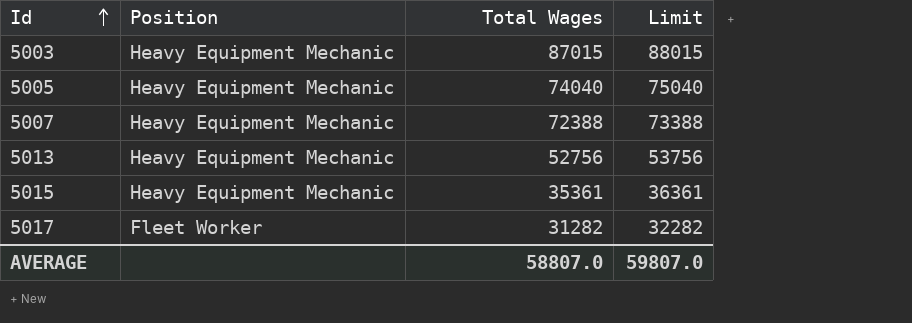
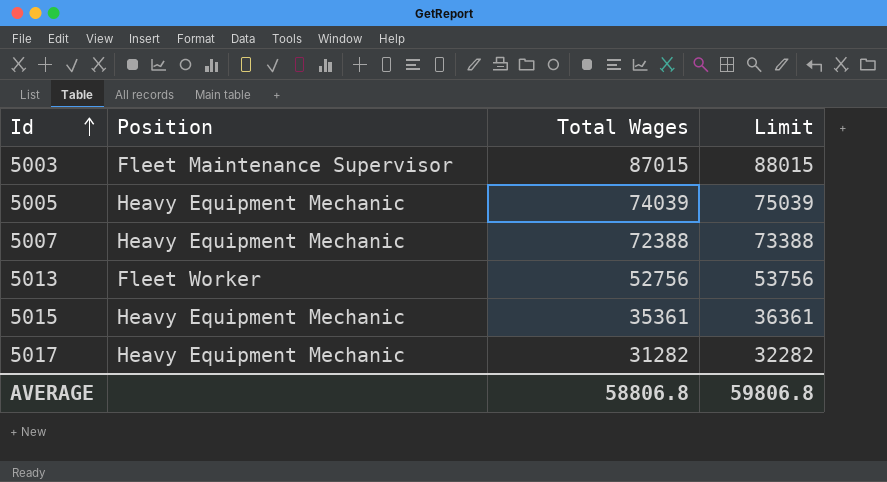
5003 | Position: Heavy Equipment Mechanic -> Fleet Maintenance Supervisor
5005 | Total Wages: 74040 -> 74039
5005 | Limit: 75040 -> 75039
5013 | Position: Heavy Equipment Mechanic -> Fleet Worker
5017 | Position: Fleet Worker -> Heavy Equipment Mechanic
AVERAGE | Total Wages: 58807.0 -> 58806.8
AVERAGE | Limit: 59807.0 -> 59806.8

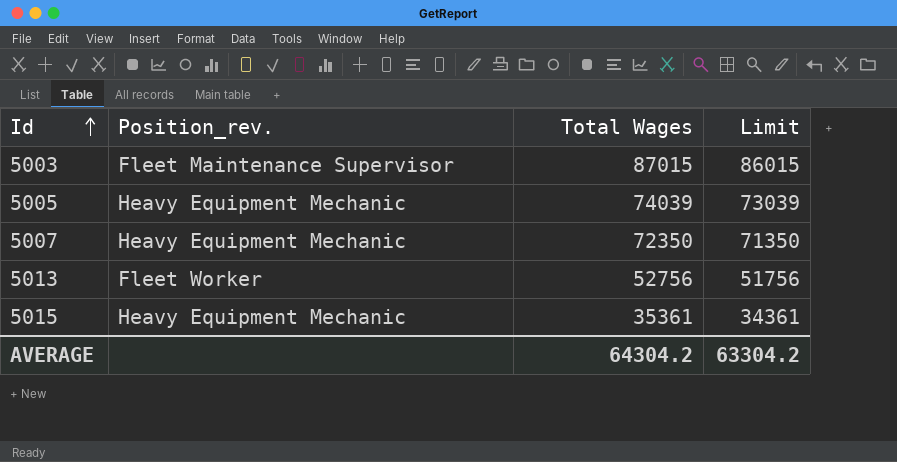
column name: Position -> Position_rev.
column Limit | formula: [Total Wages] + 1000 -> [Total Wages] - 1000
row 5017: Heavy Equipment Mechanic | 31282 | 32282 -> none
5007 | Total Wages: 72388 -> 72350
AVERAGE | Total Wages: 58806.8 -> 64304.2
AVERAGE | Limit: 59806.8 -> 63304.2

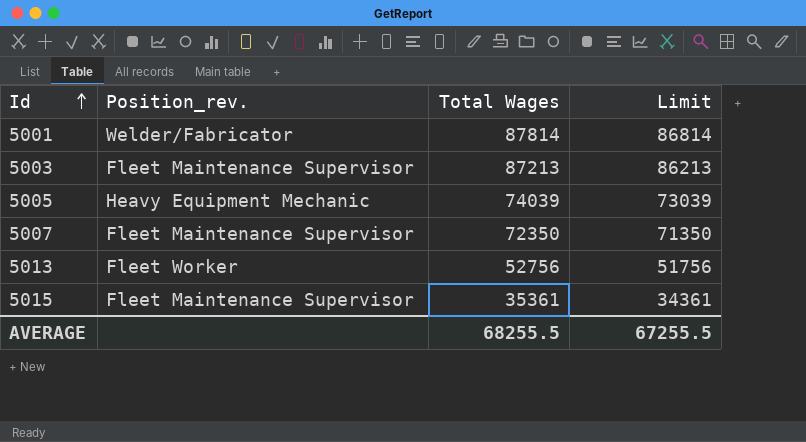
row 5001: none -> Welder/Fabricator | 87814 | 86814
5003 | Total Wages: 87015 -> 87213
5003 | Limit: 86015 -> 86213
5007 | Position_rev.: Heavy Equipment Mechanic -> Fleet Maintenance Supervisor
5015 | Position_rev.: Heavy Equipment Mechanic -> Fleet Maintenance Supervisor
AVERAGE | Total Wages: 64304.2 -> 68255.5
AVERAGE | Limit: 63304.2 -> 67255.5

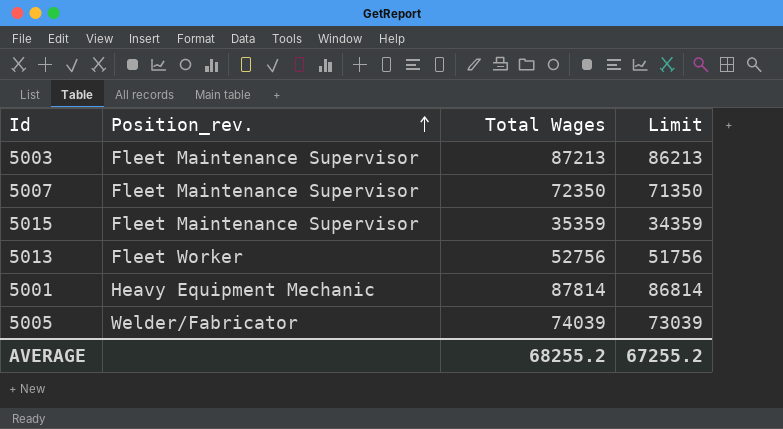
row order: Id ascending -> Position_rev. ascending
5015 | Total Wages: 35361 -> 35359
5015 | Limit: 34361 -> 34359
5001 | Position_rev.: Welder/Fabricator -> Heavy Equipment Mechanic
5005 | Position_rev.: Heavy Equipment Mechanic -> Welder/Fabricator
AVERAGE | Total Wages: 68255.5 -> 68255.2
AVERAGE | Limit: 67255.5 -> 67255.2

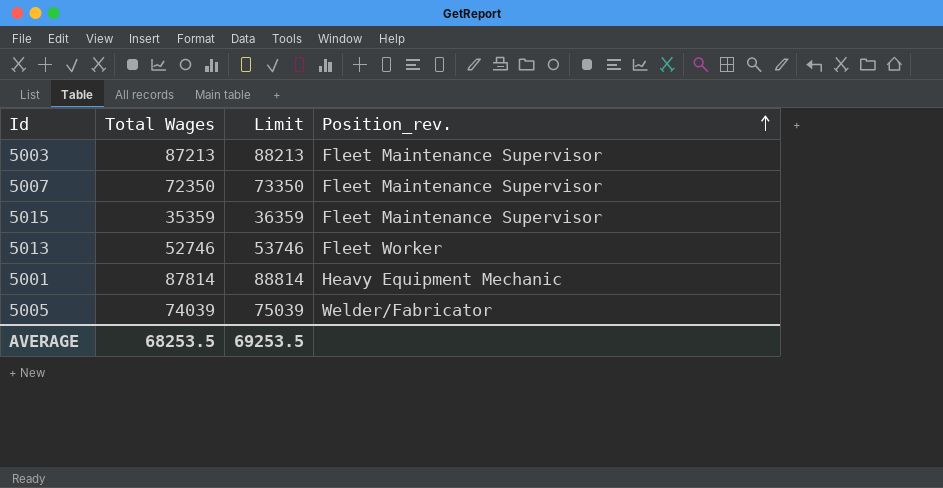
column Limit | formula: [Total Wages] - 1000 -> [Total Wages] + 1000
column Position_rev. | position: 2 -> 4
5013 | Total Wages: 52756 -> 52746
AVERAGE | Total Wages: 68255.2 -> 68253.5
AVERAGE | Limit: 67255.2 -> 69253.5

